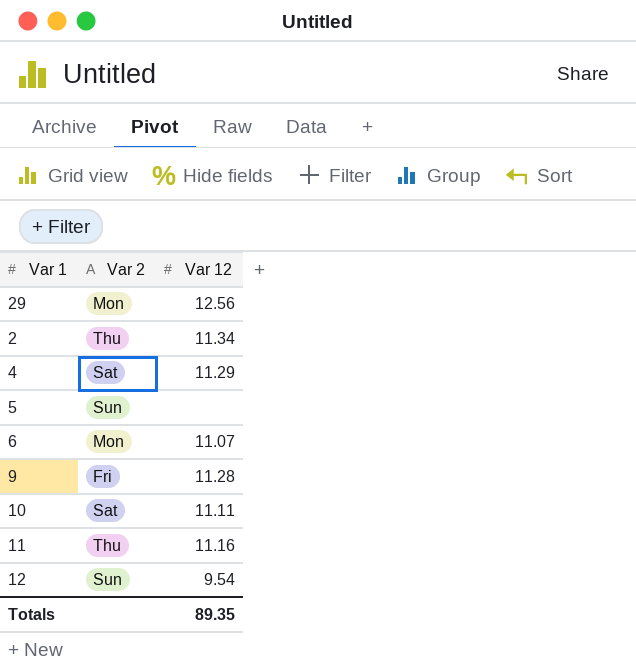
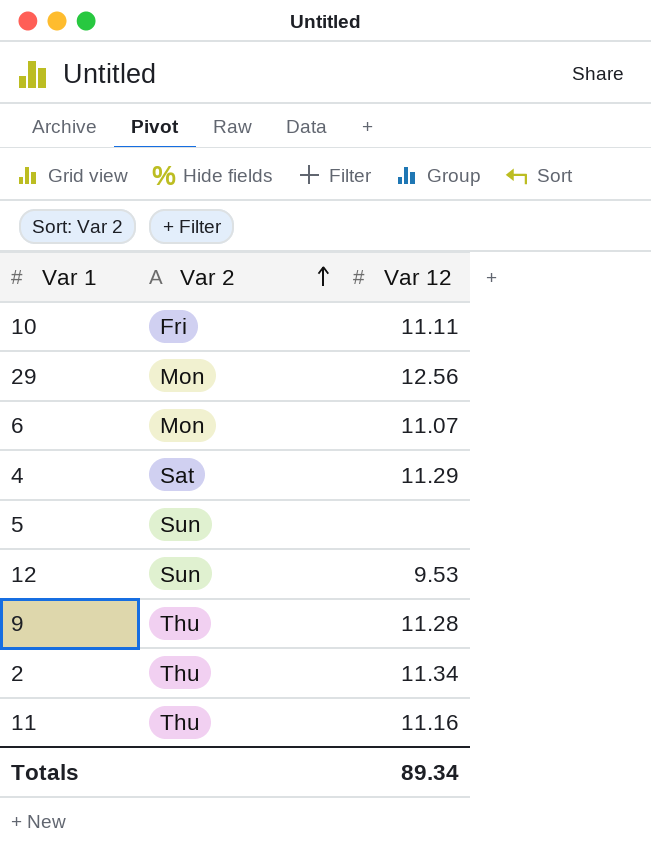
row order: none -> Var 2 ascending
10 | Var 2: Sat -> Fri
12 | Var 12: 9.54 -> 9.53
9 | Var 2: Fri -> Thu
Totals | Var 12: 89.35 -> 89.34

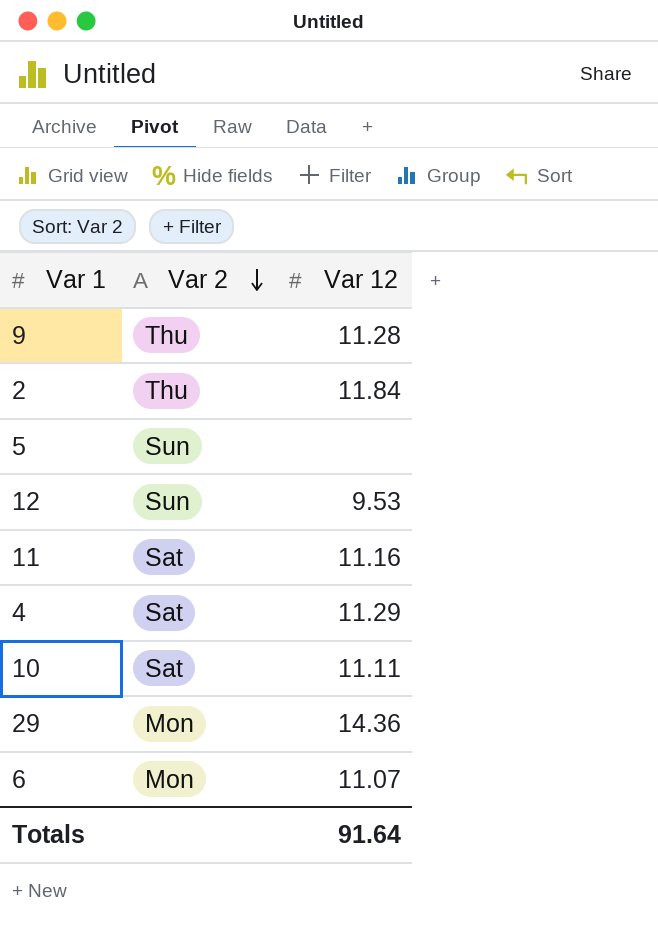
row order: Var 2 ascending -> Var 2 descending
2 | Var 12: 11.34 -> 11.84
11 | Var 2: Thu -> Sat
10 | Var 2: Fri -> Sat
29 | Var 12: 12.56 -> 14.36
Totals | Var 12: 89.34 -> 91.64

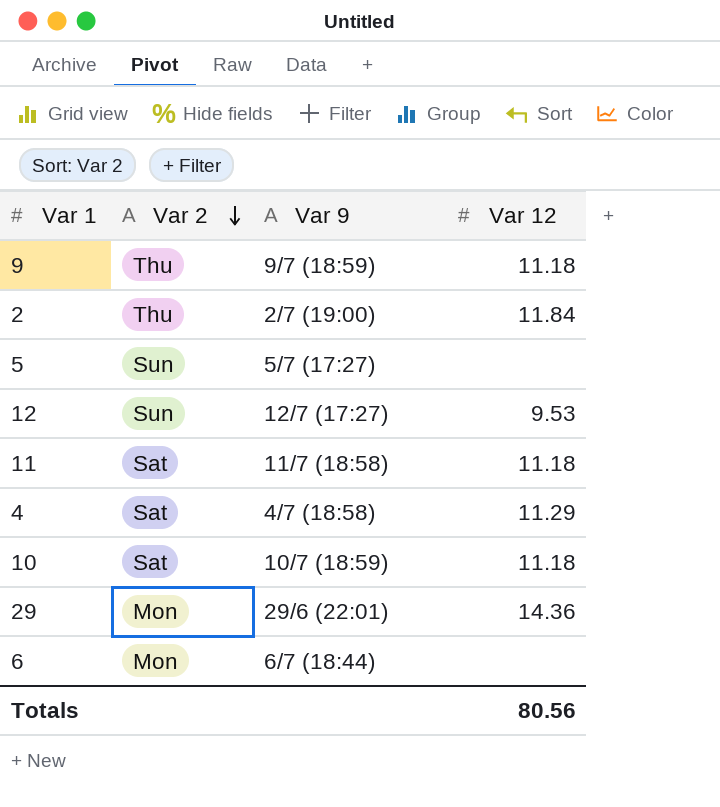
column Var 9 | position: none -> 3
9 | Var 12: 11.28 -> 11.18
11 | Var 12: 11.16 -> 11.18
10 | Var 12: 11.11 -> 11.18
6 | Var 12: 11.07 -> none
Totals | Var 12: 91.64 -> 80.56

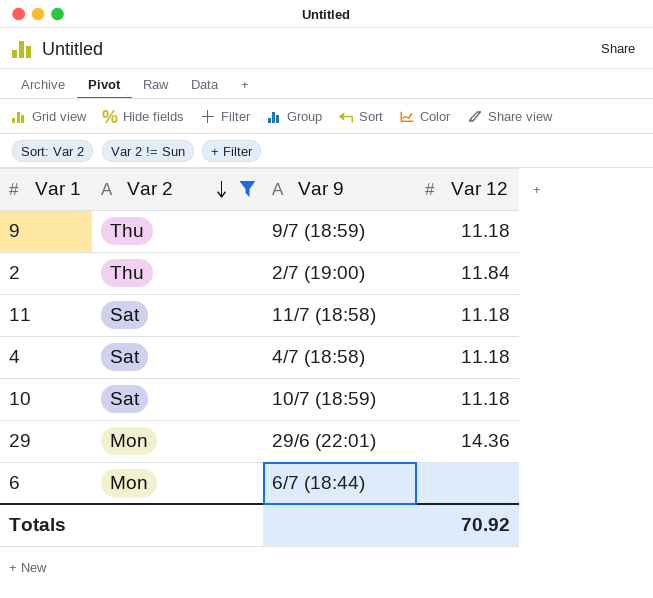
filter: none -> Var 2 != Sun
4 | Var 12: 11.29 -> 11.18
Totals | Var 12: 80.56 -> 70.92

